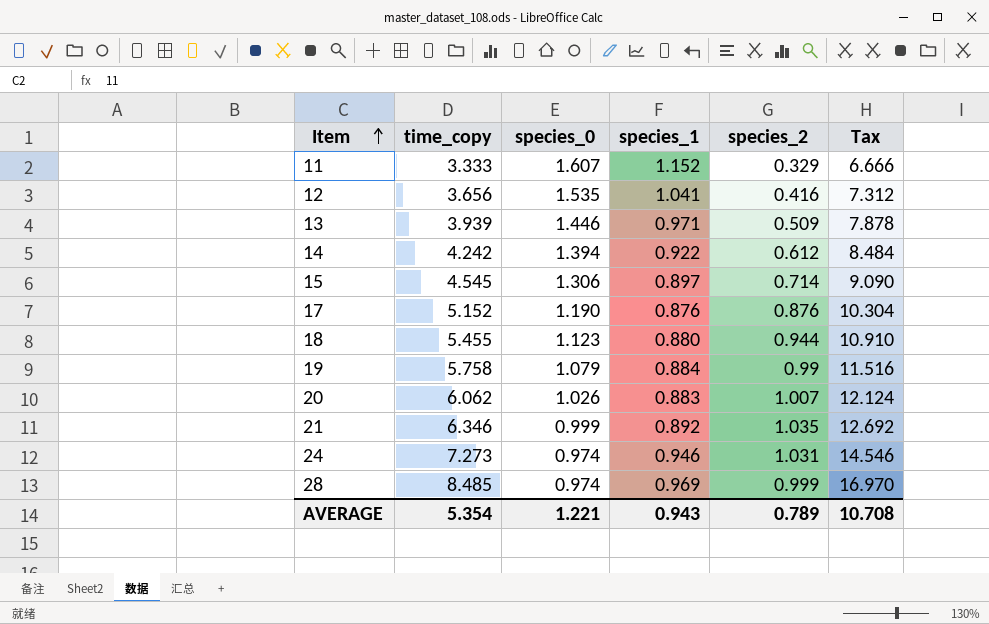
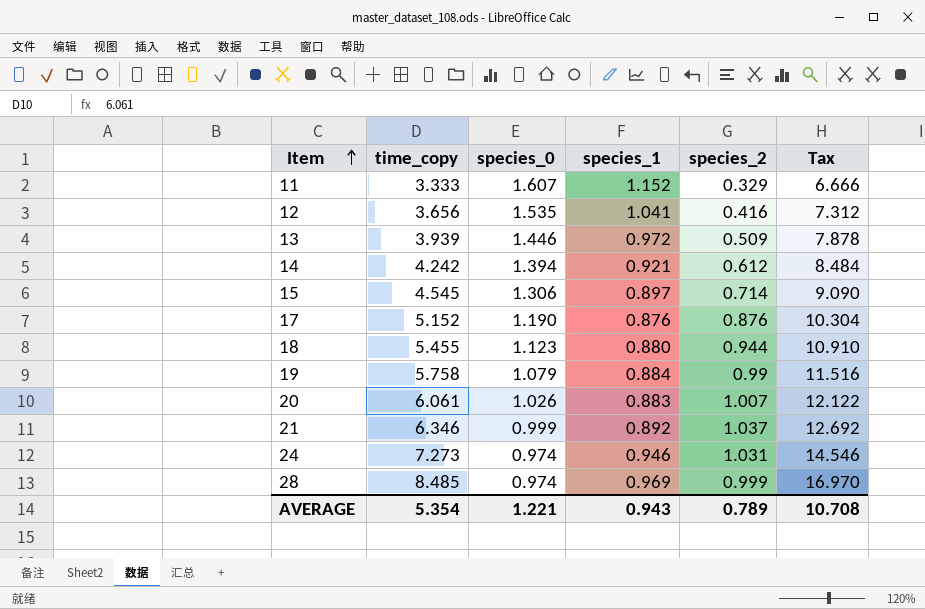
13 | species_1: 0.971 -> 0.972
14 | species_1: 0.922 -> 0.921
20 | time_copy: 6.062 -> 6.061
20 | Tax: 12.124 -> 12.122
21 | species_2: 1.035 -> 1.037

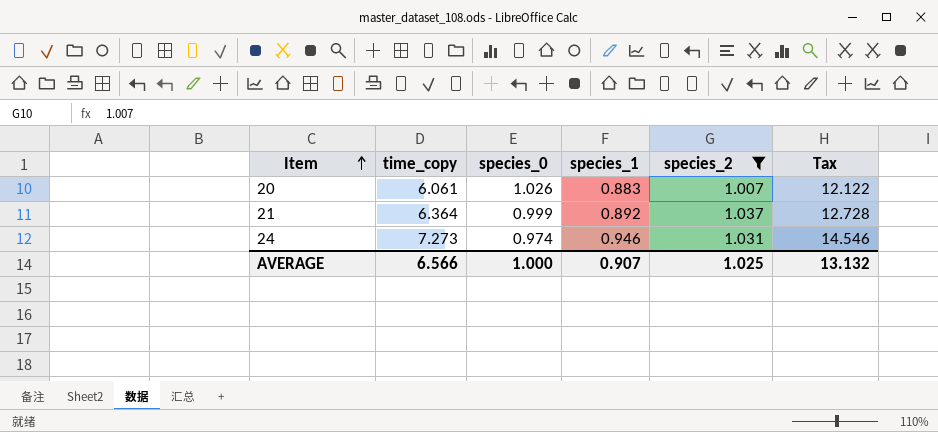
filter: none -> species_2 >= 1.007
21 | time_copy: 6.346 -> 6.364
21 | Tax: 12.692 -> 12.728
AVERAGE | time_copy: 5.354 -> 6.566
AVERAGE | species_0: 1.221 -> 1.000
AVERAGE | species_1: 0.943 -> 0.907
AVERAGE | species_2: 0.789 -> 1.025
AVERAGE | Tax: 10.708 -> 13.132

